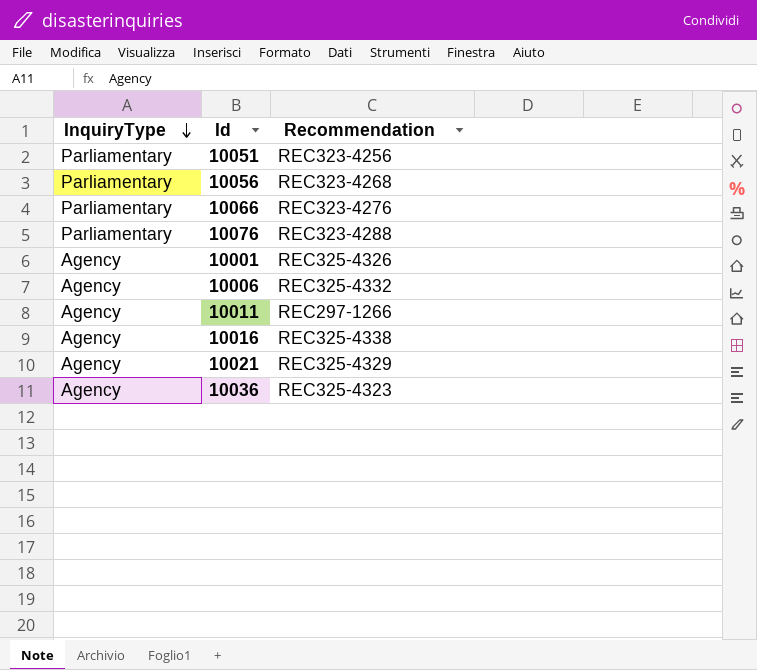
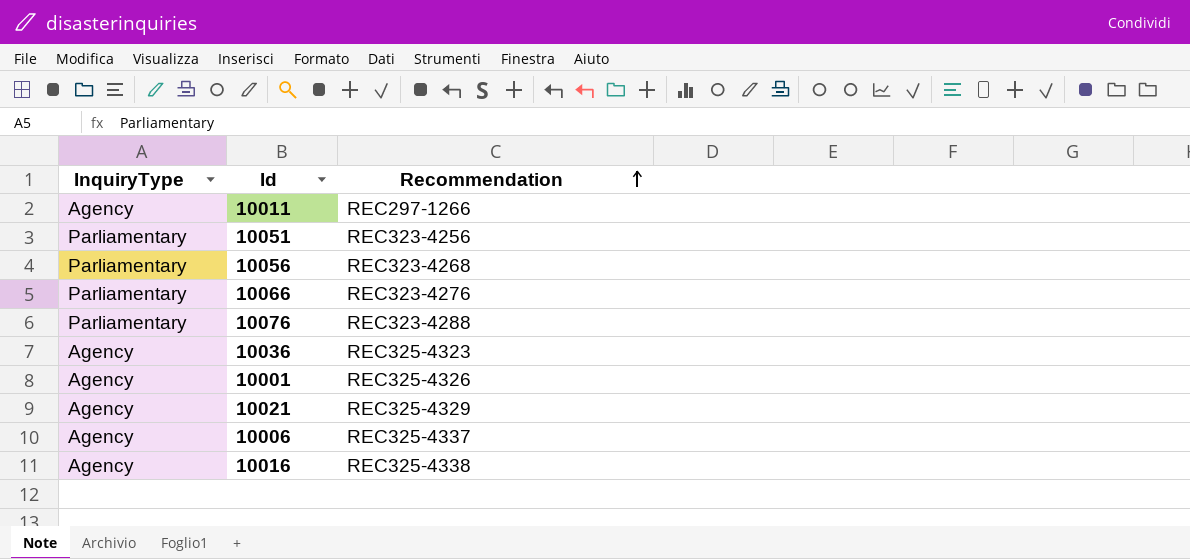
row order: InquiryType descending -> Recommendation ascending
10006 | Recommendation: REC325-4332 -> REC325-4337

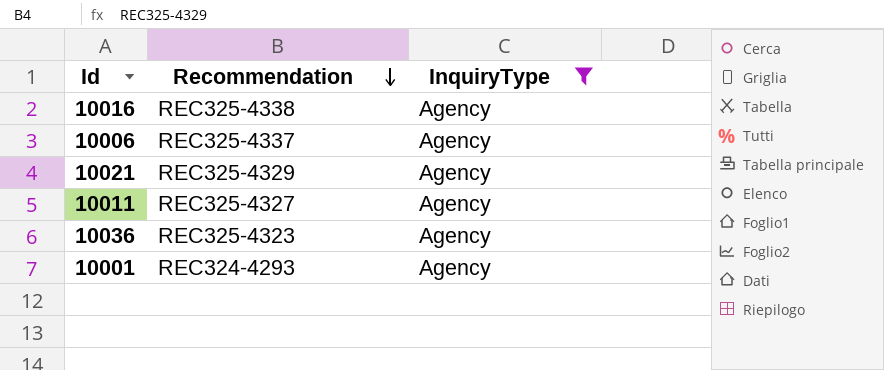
filter: none -> InquiryType = Agency
row order: Recommendation ascending -> Recommendation descending
column InquiryType | position: 1 -> 3
10011 | Recommendation: REC297-1266 -> REC325-4327
10001 | Recommendation: REC325-4326 -> REC324-4293

